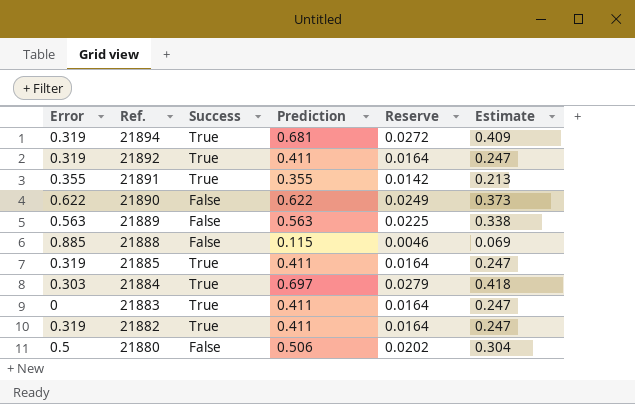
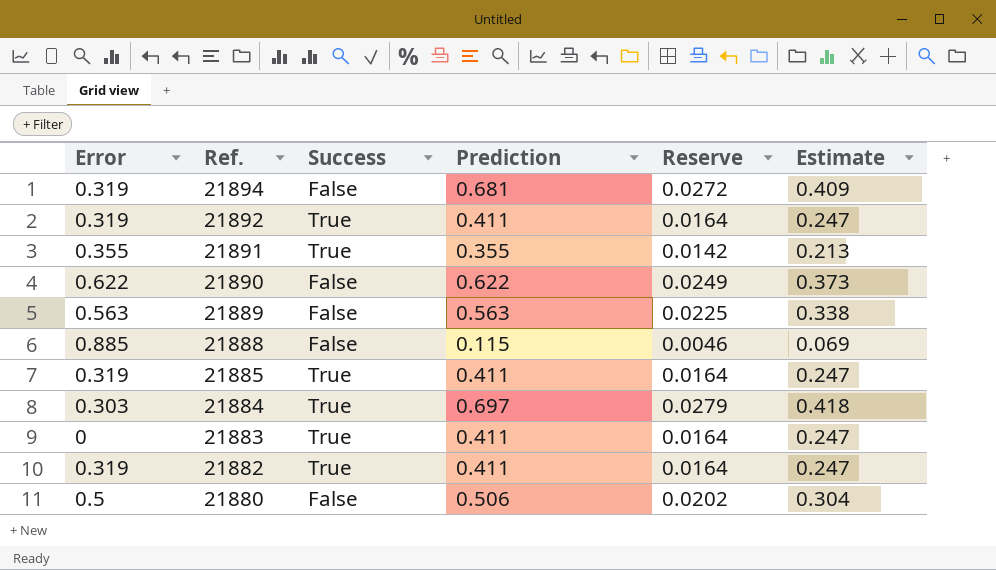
21894 | Success: True -> False

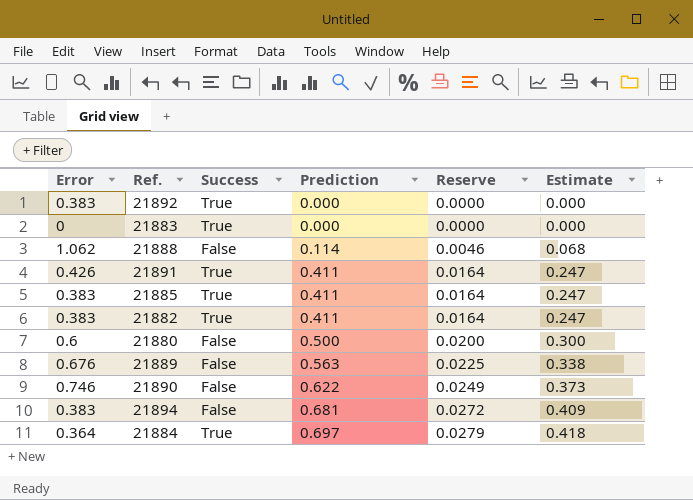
row order: Ref. descending -> Prediction ascending
21892 | Error: 0.319 -> 0.383
21892 | Prediction: 0.411 -> 0.000
21892 | Reserve: 0.0164 -> 0.0000
21892 | Estimate: 0.247 -> 0.000
21883 | Prediction: 0.411 -> 0.000
21883 | Reserve: 0.0164 -> 0.0000
21883 | Estimate: 0.247 -> 0.000
21888 | Error: 0.885 -> 1.062
21888 | Prediction: 0.115 -> 0.114
21888 | Estimate: 0.069 -> 0.068
21891 | Error: 0.355 -> 0.426
21891 | Prediction: 0.355 -> 0.411
21891 | Reserve: 0.0142 -> 0.0164
21891 | Estimate: 0.213 -> 0.247
21885 | Error: 0.319 -> 0.383
21882 | Error: 0.319 -> 0.383
21880 | Error: 0.5 -> 0.6
21880 | Prediction: 0.506 -> 0.500
21880 | Reserve: 0.0202 -> 0.0200
21880 | Estimate: 0.304 -> 0.300
21889 | Error: 0.563 -> 0.676
21890 | Error: 0.622 -> 0.746
21894 | Error: 0.319 -> 0.383
21884 | Error: 0.303 -> 0.364

